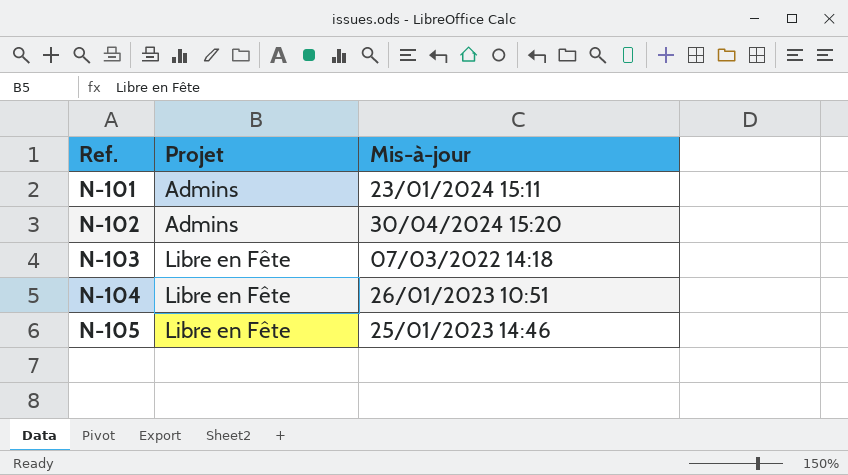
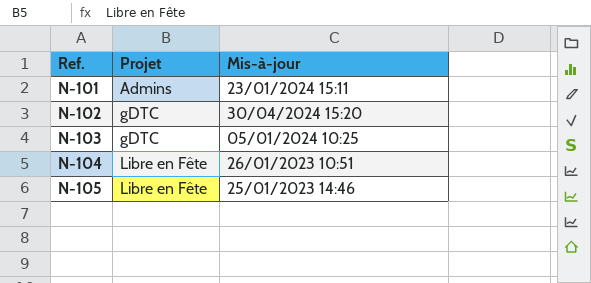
N-102 | Projet: Admins -> gDTC
N-103 | Projet: Libre en Fête -> gDTC
N-103 | Mis-à-jour: 07/03/2022 14:18 -> 05/01/2024 10:25

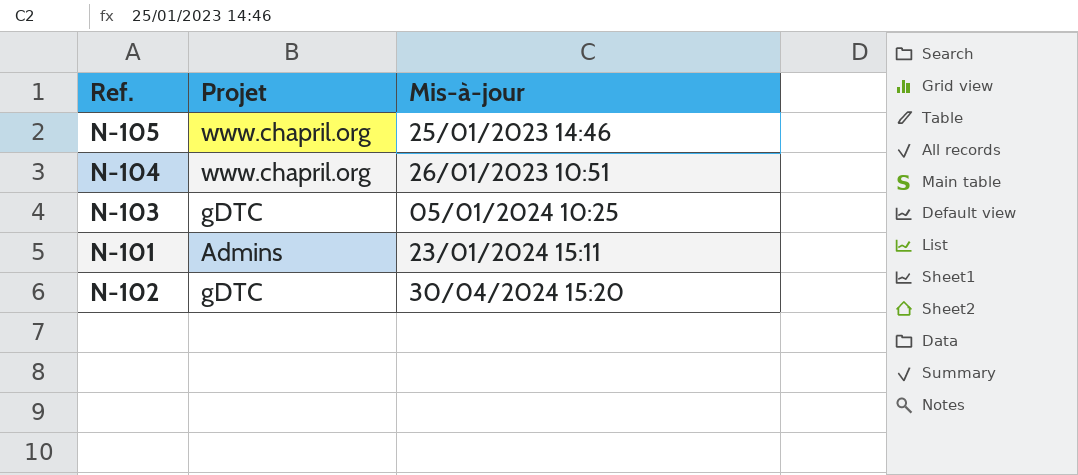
row order: Ref. ascending -> Mis-à-jour ascending
N-105 | Projet: Libre en Fête -> www.chapril.org
N-104 | Projet: Libre en Fête -> www.chapril.org

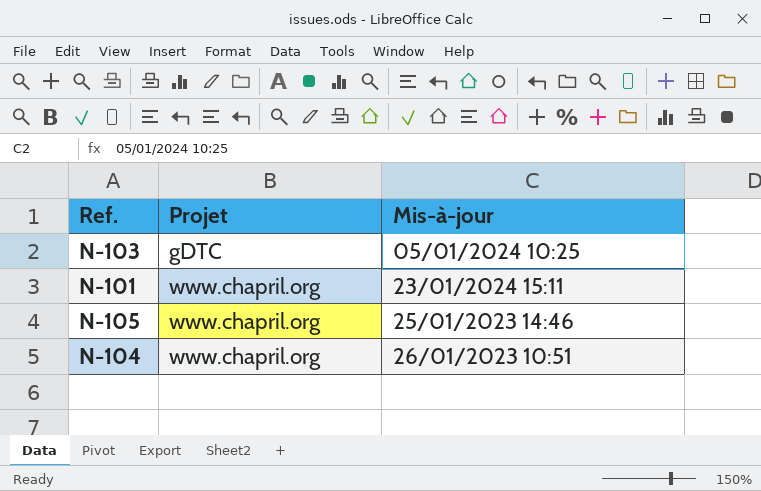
row order: Mis-à-jour ascending -> Projet ascending
row N-102: gDTC | 30/04/2024 15:20 -> none
N-101 | Projet: Admins -> www.chapril.org

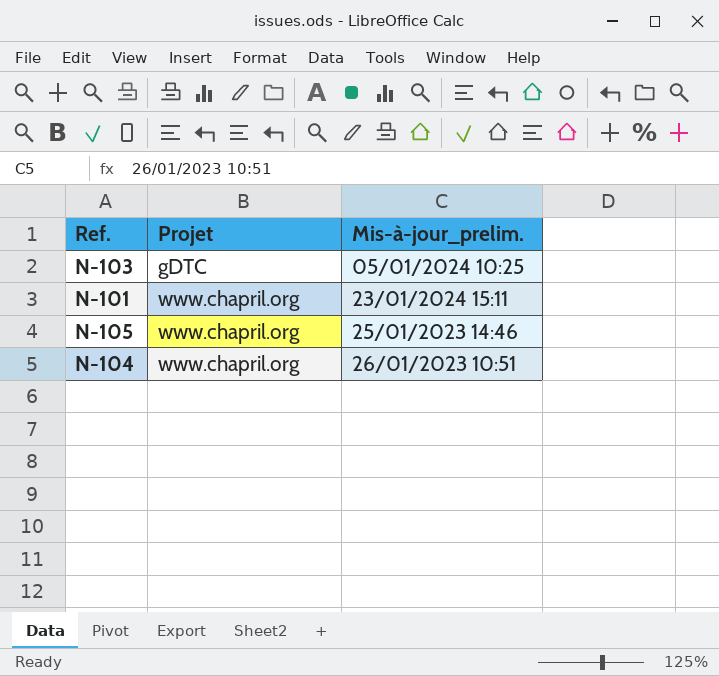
column name: Mis-à-jour -> Mis-à-jour_prelim.

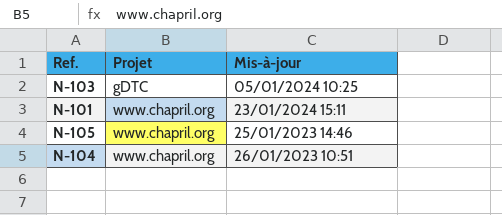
column name: Mis-à-jour_prelim. -> Mis-à-jour

